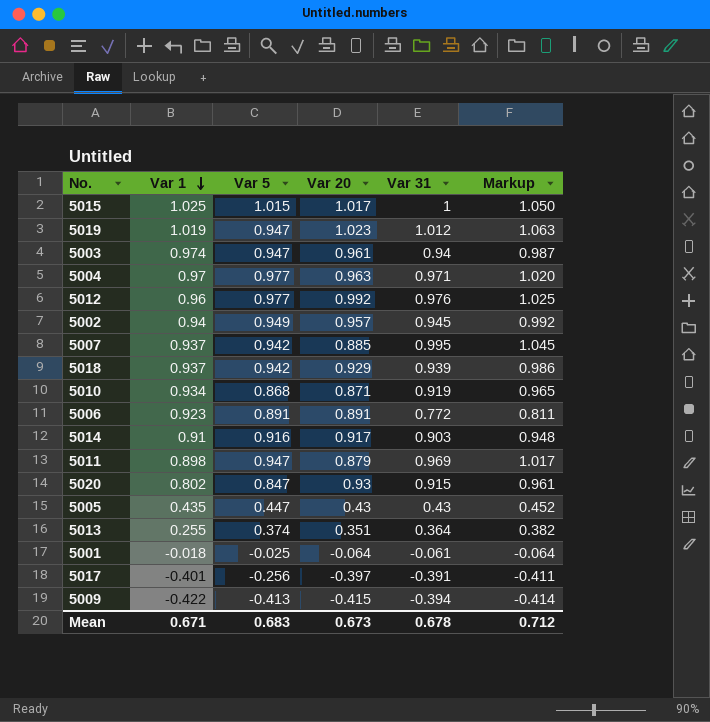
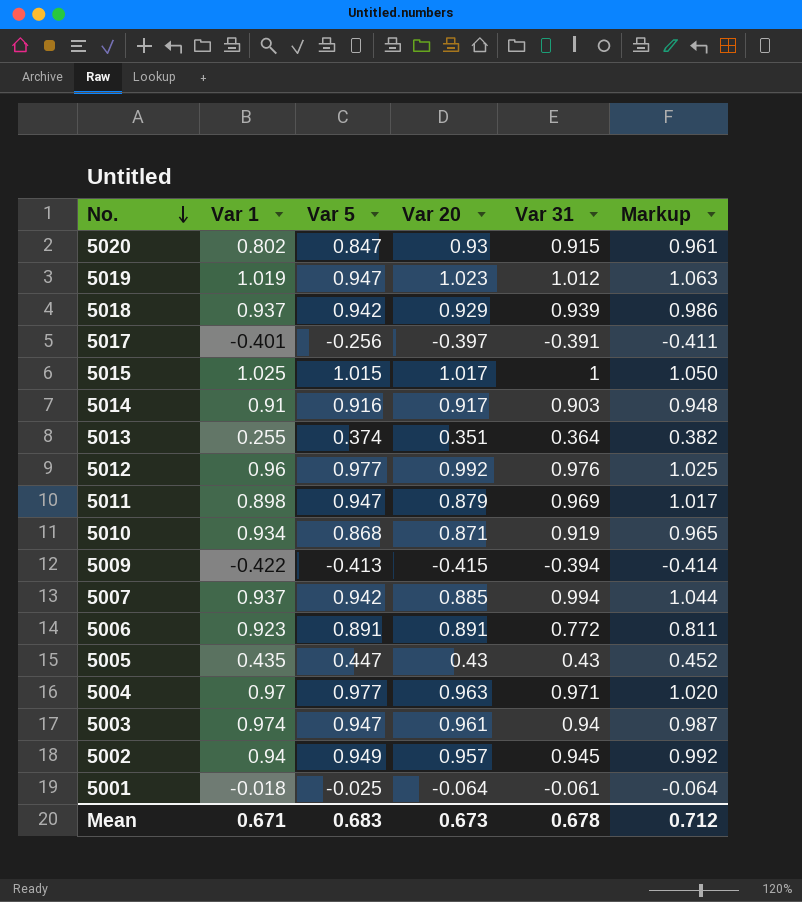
row order: Var 1 descending -> No. descending
5007 | Var 31: 0.995 -> 0.994
5007 | Markup: 1.045 -> 1.044

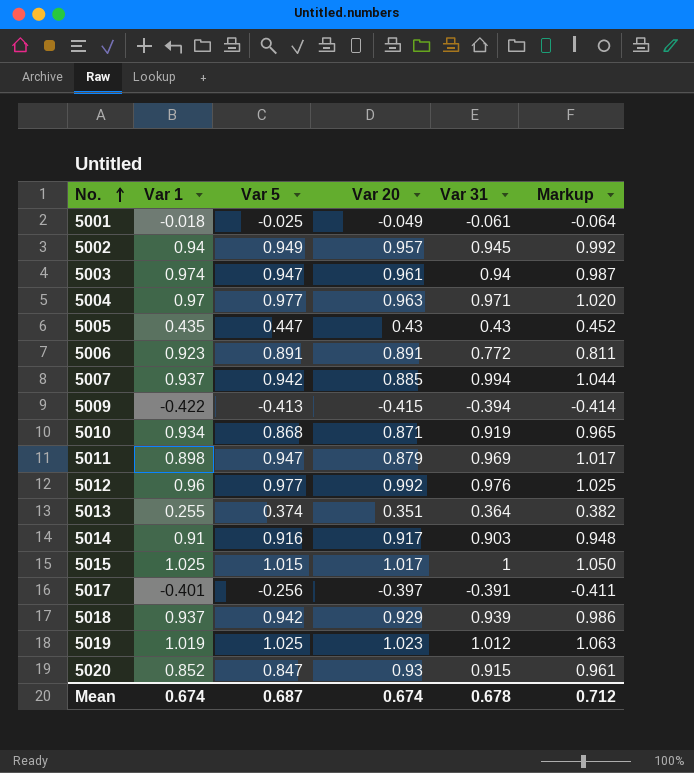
row order: No. descending -> No. ascending
5001 | Var 20: -0.064 -> -0.049
5019 | Var 5: 0.947 -> 1.025
5020 | Var 1: 0.802 -> 0.852
Mean | Var 1: 0.671 -> 0.674
Mean | Var 5: 0.683 -> 0.687
Mean | Var 20: 0.673 -> 0.674

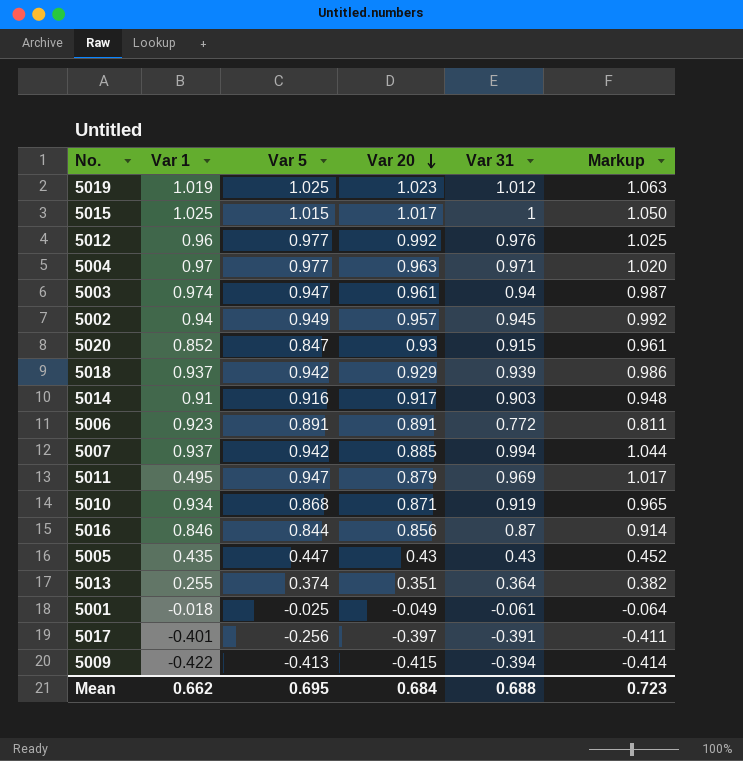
row order: No. ascending -> Var 20 descending
5011 | Var 1: 0.898 -> 0.495
row 5016: none -> 0.846 | 0.844 | 0.856 | 0.87 | 0.914
Mean | Var 1: 0.674 -> 0.662
Mean | Var 5: 0.687 -> 0.695
Mean | Var 20: 0.674 -> 0.684
Mean | Var 31: 0.678 -> 0.688
Mean | Markup: 0.712 -> 0.723

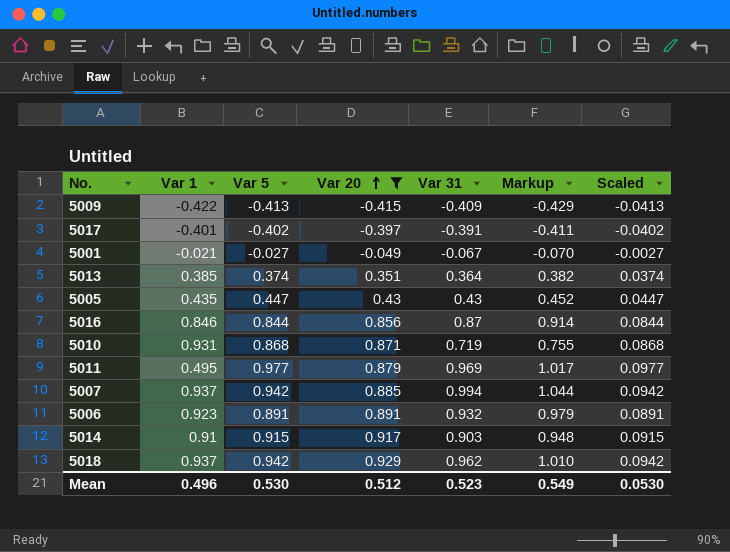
filter: none -> Var 20 <= 0.929
row order: Var 20 descending -> Var 20 ascending
column Scaled | formula: none -> [Var 5] * 0.1
5009 | Var 31: -0.394 -> -0.409
5009 | Markup: -0.414 -> -0.429
5017 | Var 5: -0.256 -> -0.402
5001 | Var 1: -0.018 -> -0.021
5001 | Var 5: -0.025 -> -0.027
5001 | Var 31: -0.061 -> -0.067
5001 | Markup: -0.064 -> -0.070
5013 | Var 1: 0.255 -> 0.385
5010 | Var 1: 0.934 -> 0.931
5010 | Var 31: 0.919 -> 0.719
5010 | Markup: 0.965 -> 0.755
5011 | Var 5: 0.947 -> 0.977
5006 | Var 31: 0.772 -> 0.932
5006 | Markup: 0.811 -> 0.979
5014 | Var 5: 0.916 -> 0.915
5018 | Var 31: 0.939 -> 0.962
5018 | Markup: 0.986 -> 1.010
Mean | Var 1: 0.662 -> 0.496
Mean | Var 5: 0.695 -> 0.530
Mean | Var 20: 0.684 -> 0.512
Mean | Var 31: 0.688 -> 0.523
Mean | Markup: 0.723 -> 0.549

